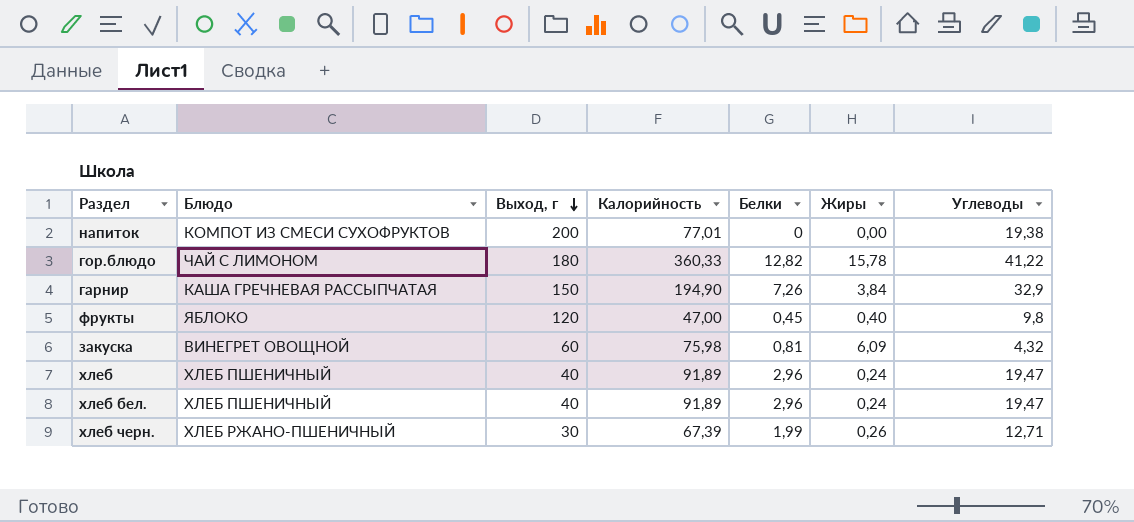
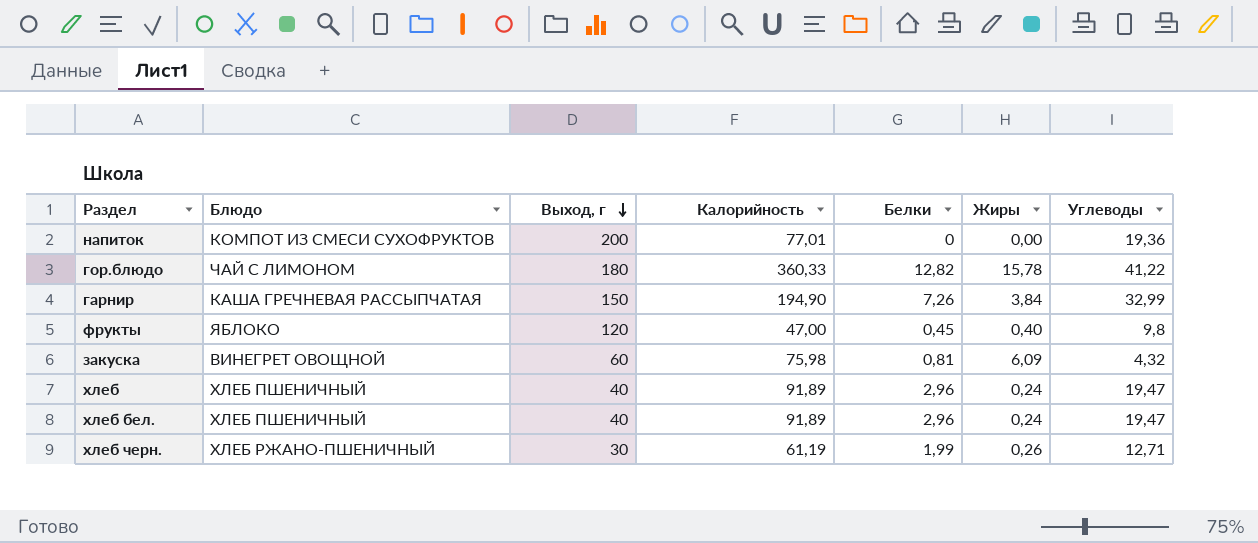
напиток | Углеводы: 19,38 -> 19,36
гарнир | Углеводы: 32,9 -> 32,99
хлеб черн. | Калорийность: 67,39 -> 61,19

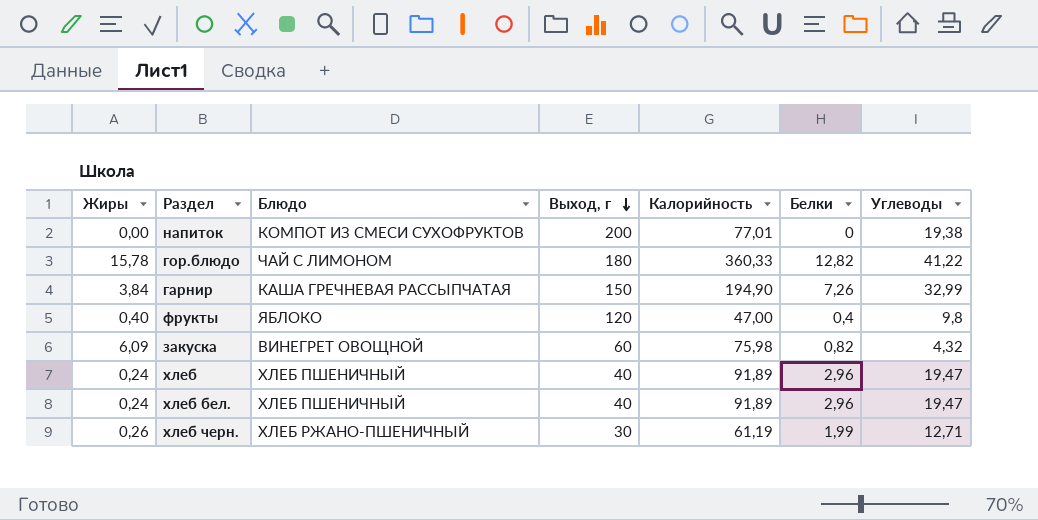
column Жиры | position: 6 -> 1
напиток | Углеводы: 19,36 -> 19,38
фрукты | Белки: 0,45 -> 0,4
закуска | Белки: 0,81 -> 0,82

